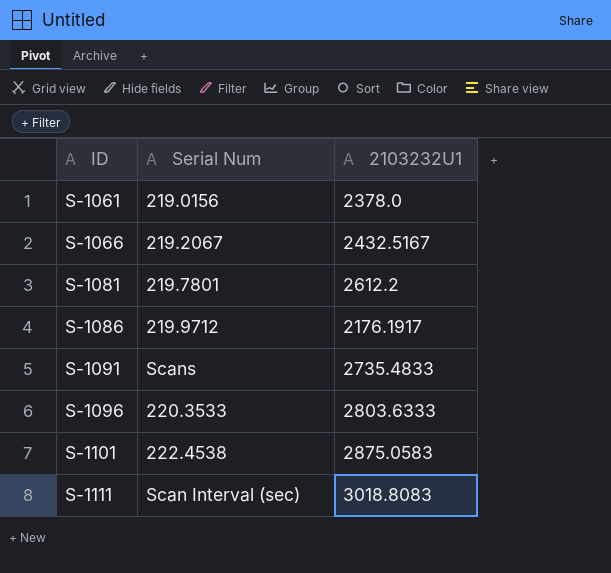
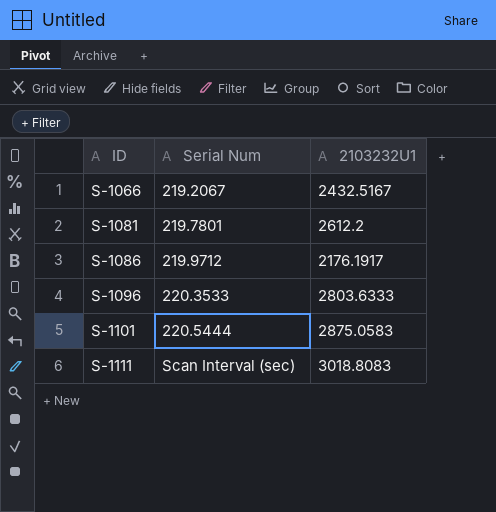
row S-1061: 219.0156 | 2378.0 -> none
row S-1091: Scans | 2735.4833 -> none
S-1101 | Serial Num: 222.4538 -> 220.5444

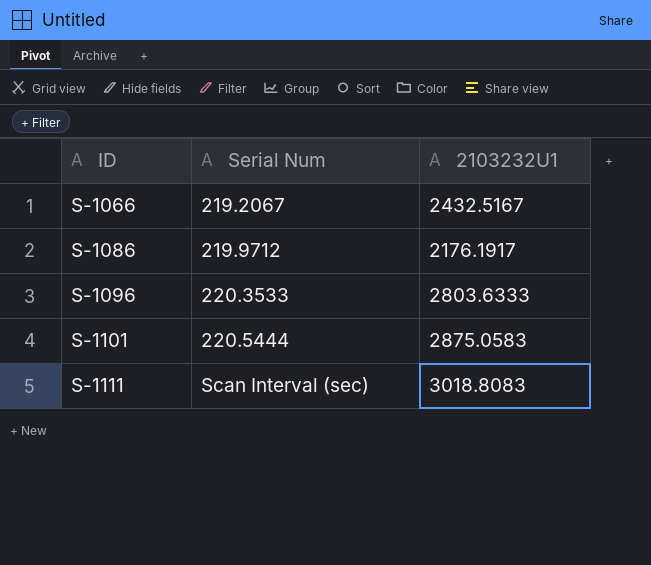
row S-1081: 219.7801 | 2612.2 -> none

